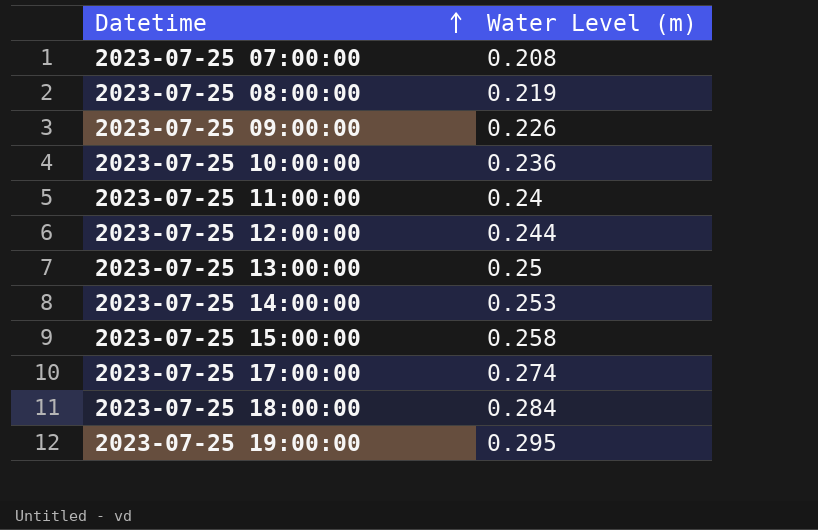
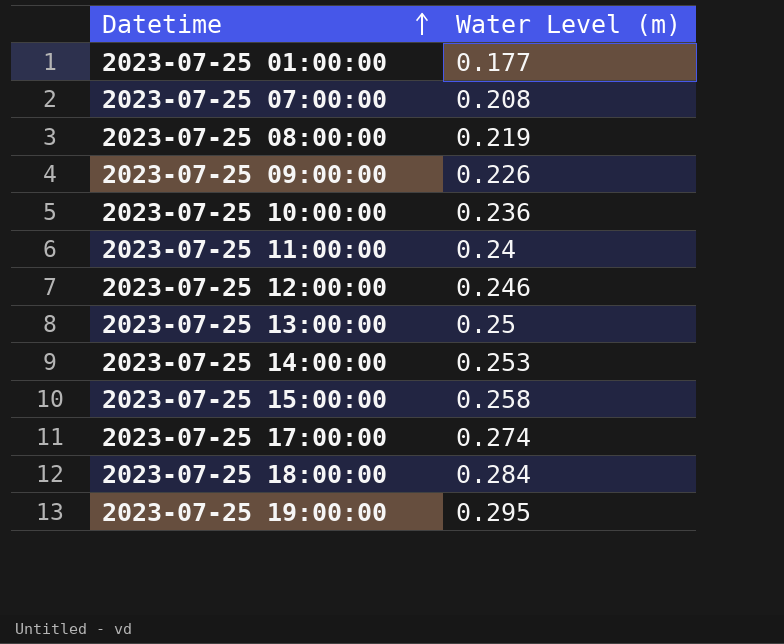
row 2023-07-25 01:00:00: none -> 0.177
2023-07-25 12:00:00 | Water Level (m): 0.244 -> 0.246

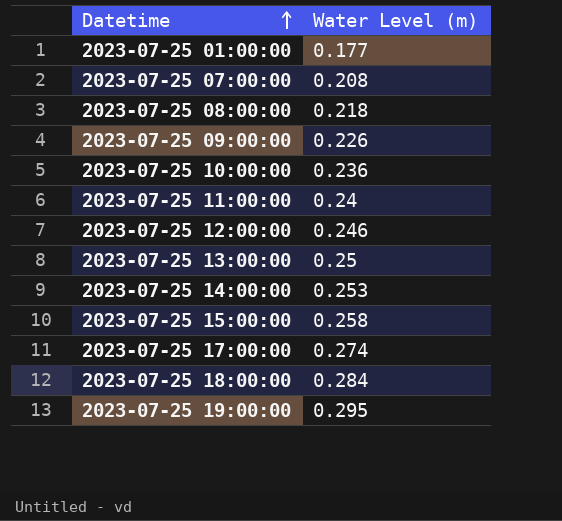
2023-07-25 08:00:00 | Water Level (m): 0.219 -> 0.218

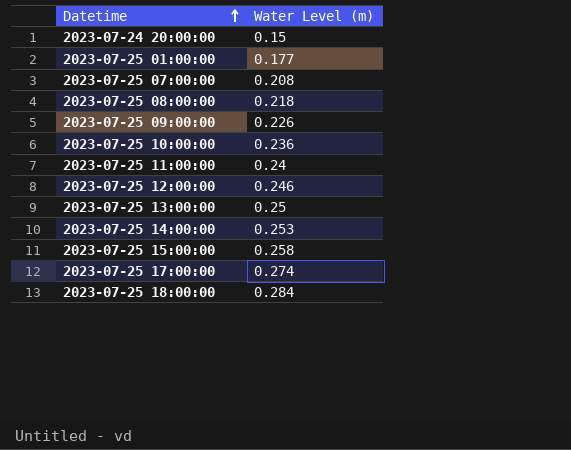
row 2023-07-25 19:00:00: 0.295 -> none
row 2023-07-24 20:00:00: none -> 0.15

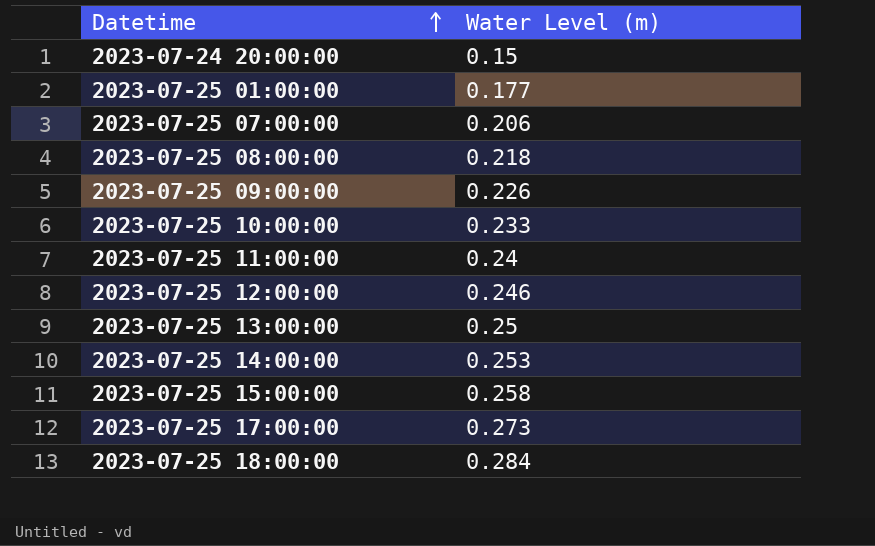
2023-07-25 07:00:00 | Water Level (m): 0.208 -> 0.206
2023-07-25 10:00:00 | Water Level (m): 0.236 -> 0.233
2023-07-25 17:00:00 | Water Level (m): 0.274 -> 0.273

